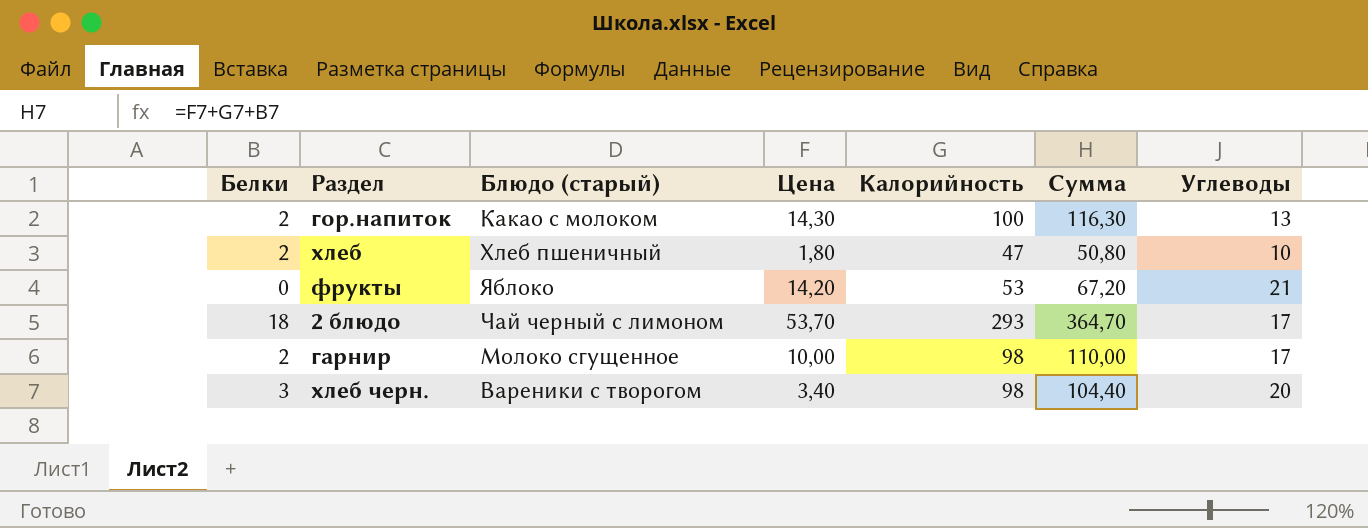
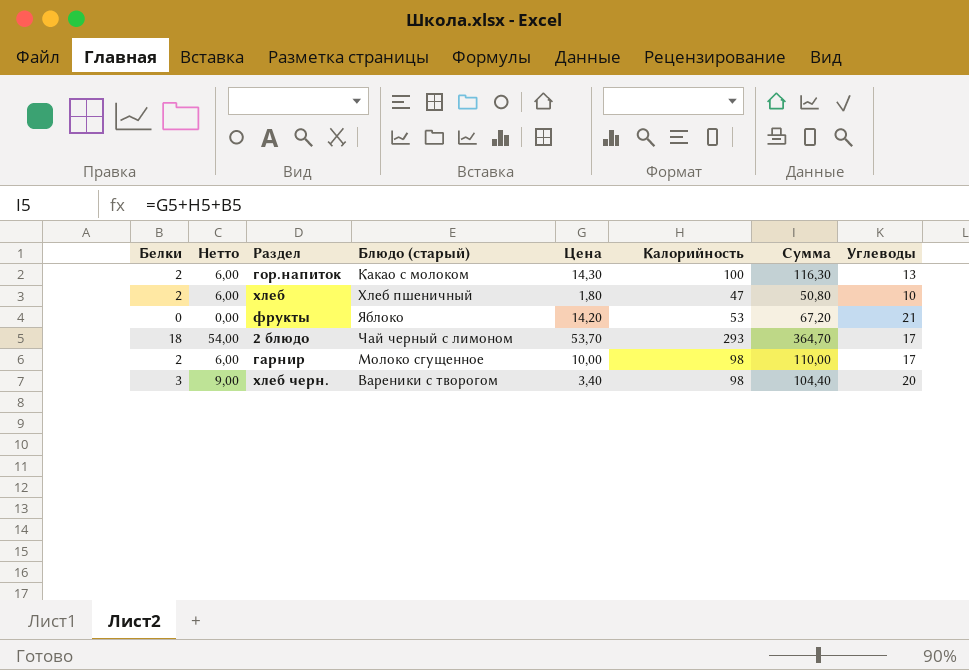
column Нетто | formula: none -> [Белки] * 3

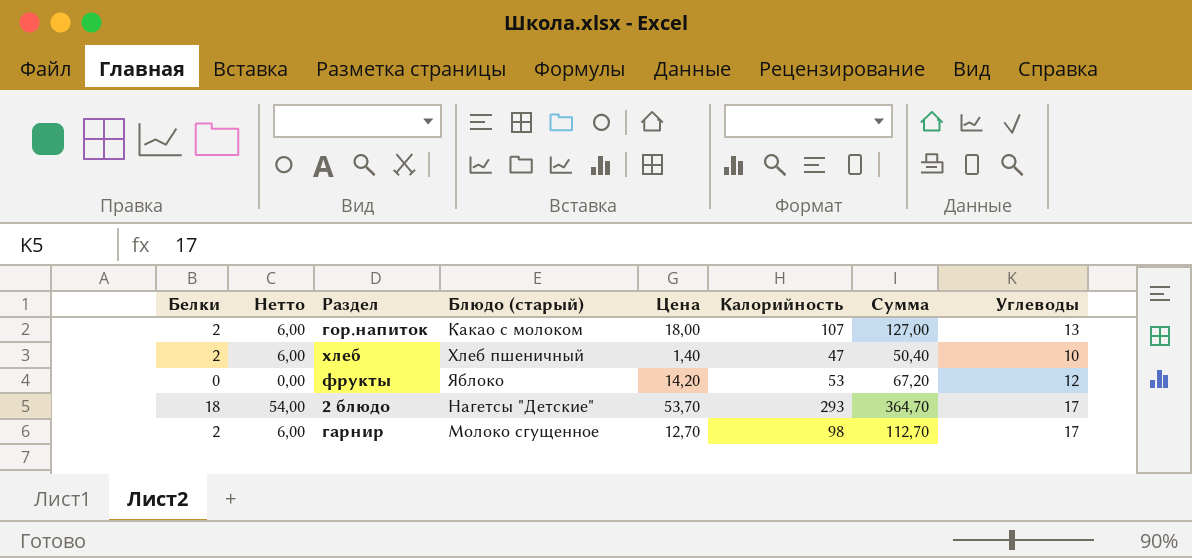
row хлеб черн.: 3 | 9,00 | Вареники с творогом | 3,40 | 98 | 104,40 | 20 -> none
гор.напиток | Цена: 14,30 -> 18,00
гор.напиток | Калорийность: 100 -> 107
гор.напиток | Сумма: 116,30 -> 127,00
хлеб | Цена: 1,80 -> 1,40
хлеб | Сумма: 50,80 -> 50,40
фрукты | Углеводы: 21 -> 12
2 блюдо | Блюдо (старый): Чай черный с лимоном -> Нагетсы "Детские"
гарнир | Цена: 10,00 -> 12,70
гарнир | Сумма: 110,00 -> 112,70

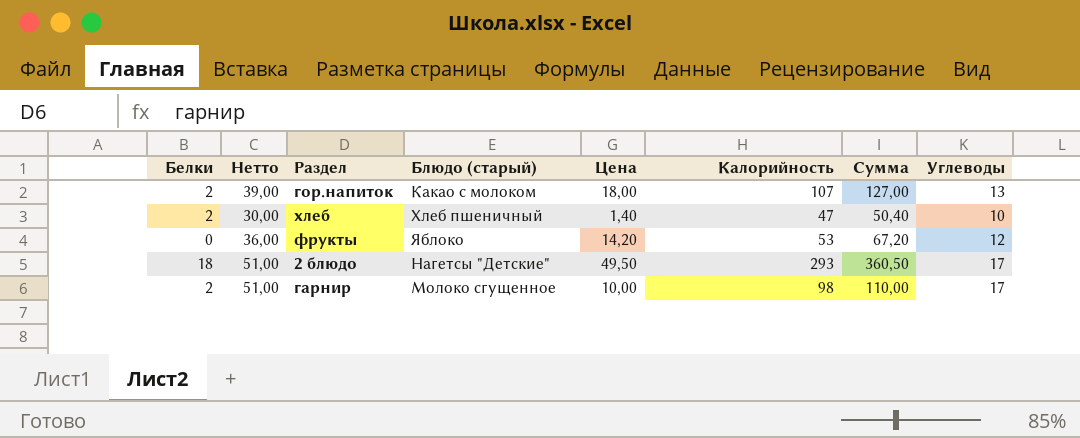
column Нетто | formula: [Белки] * 3 -> [Углеводы] * 3
2 блюдо | Цена: 53,70 -> 49,50
2 блюдо | Сумма: 364,70 -> 360,50
гарнир | Цена: 12,70 -> 10,00
гарнир | Сумма: 112,70 -> 110,00

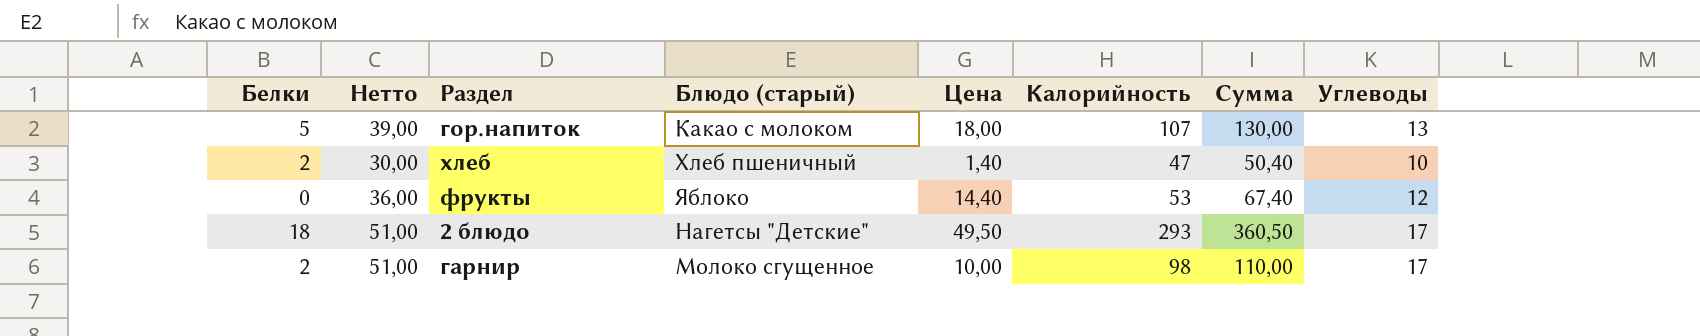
гор.напиток | Белки: 2 -> 5
гор.напиток | Сумма: 127,00 -> 130,00
фрукты | Цена: 14,20 -> 14,40
фрукты | Сумма: 67,20 -> 67,40

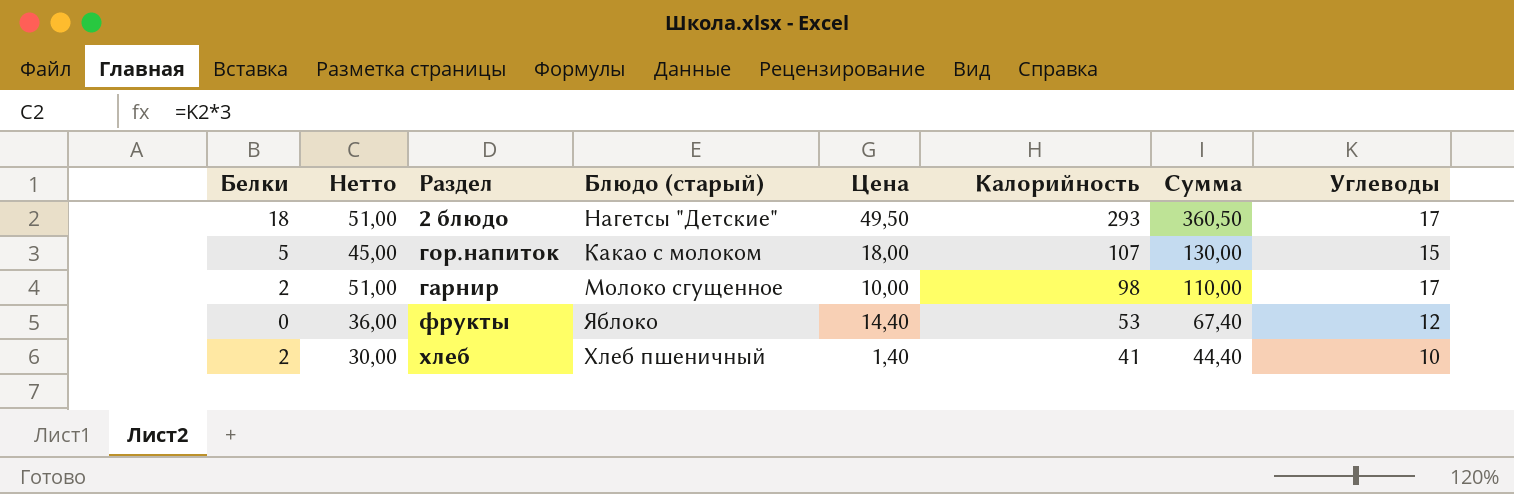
row order: none -> Калорийность descending
гор.напиток | Нетто: 39,00 -> 45,00
гор.напиток | Углеводы: 13 -> 15
хлеб | Калорийность: 47 -> 41
хлеб | Сумма: 50,40 -> 44,40

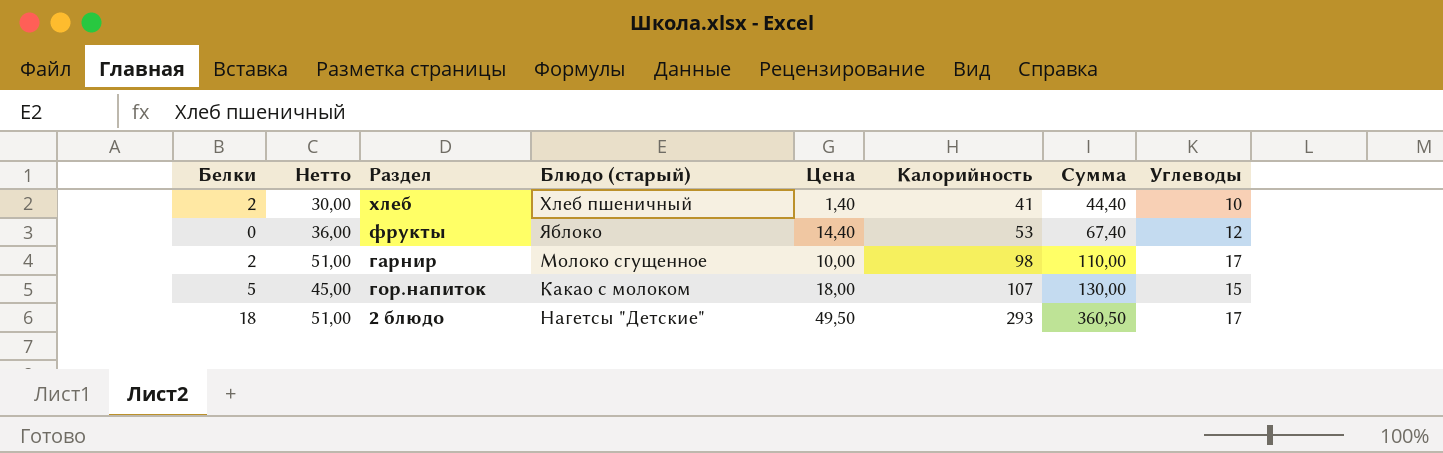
row order: Калорийность descending -> Калорийность ascending

